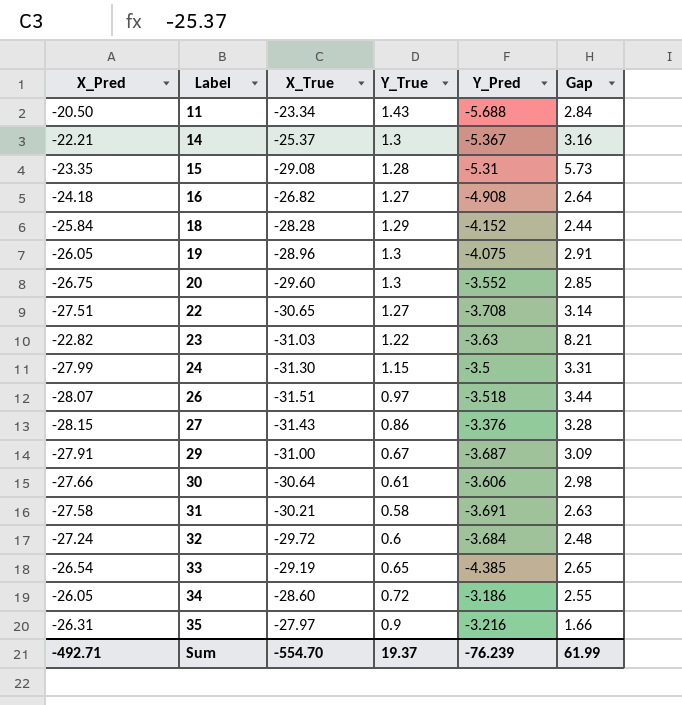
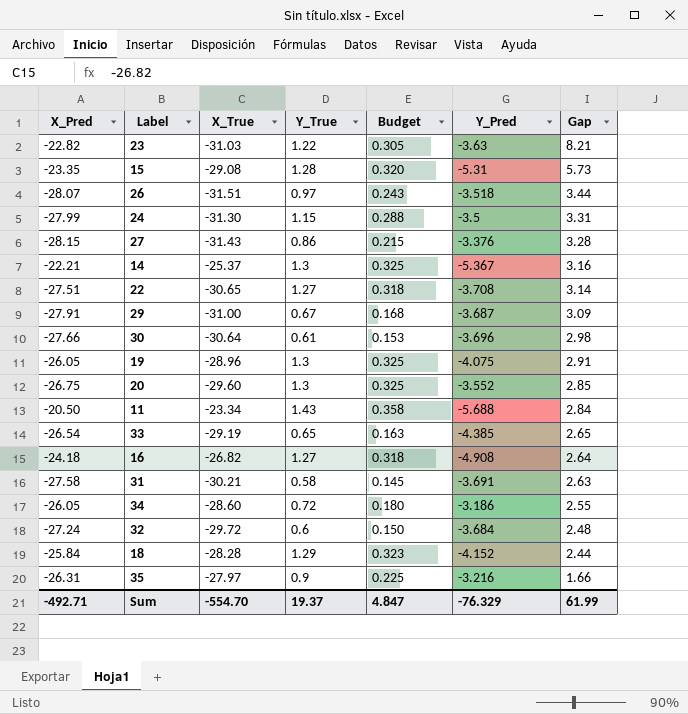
row order: Label ascending -> Gap descending
column Budget | formula: none -> [Y_True] * 0.25
30 | Y_Pred: -3.606 -> -3.696
Sum | Y_Pred: -76.239 -> -76.329

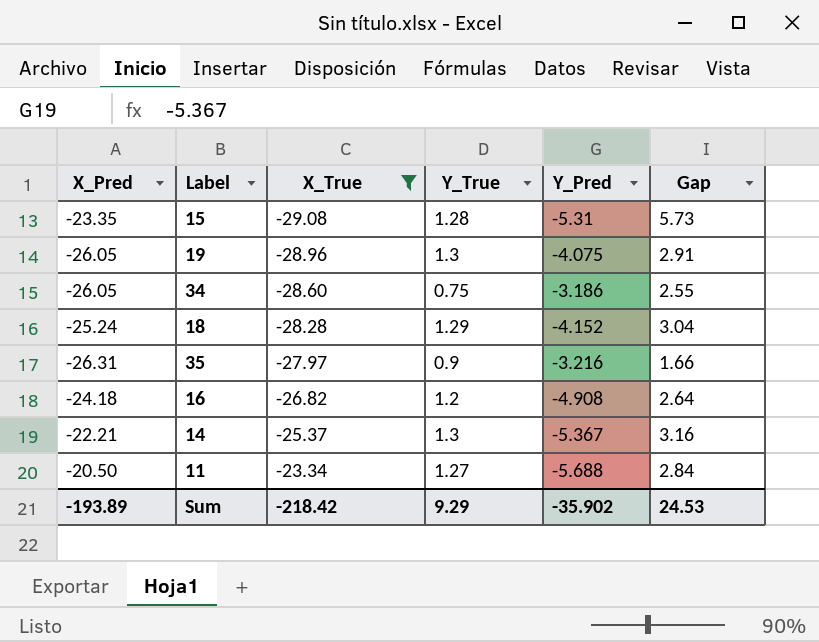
filter: none -> X_True >= -29.08
row order: Gap descending -> X_True ascending
column Budget | formula: [Y_True] * 0.25 -> none
34 | Y_True: 0.72 -> 0.75
18 | X_Pred: -25.84 -> -25.24
18 | Gap: 2.44 -> 3.04
16 | Y_True: 1.27 -> 1.2
11 | Y_True: 1.43 -> 1.27
Sum | X_Pred: -492.71 -> -193.89
Sum | X_True: -554.70 -> -218.42
Sum | Y_True: 19.37 -> 9.29
Sum | Y_Pred: -76.329 -> -35.902
Sum | Gap: 61.99 -> 24.53

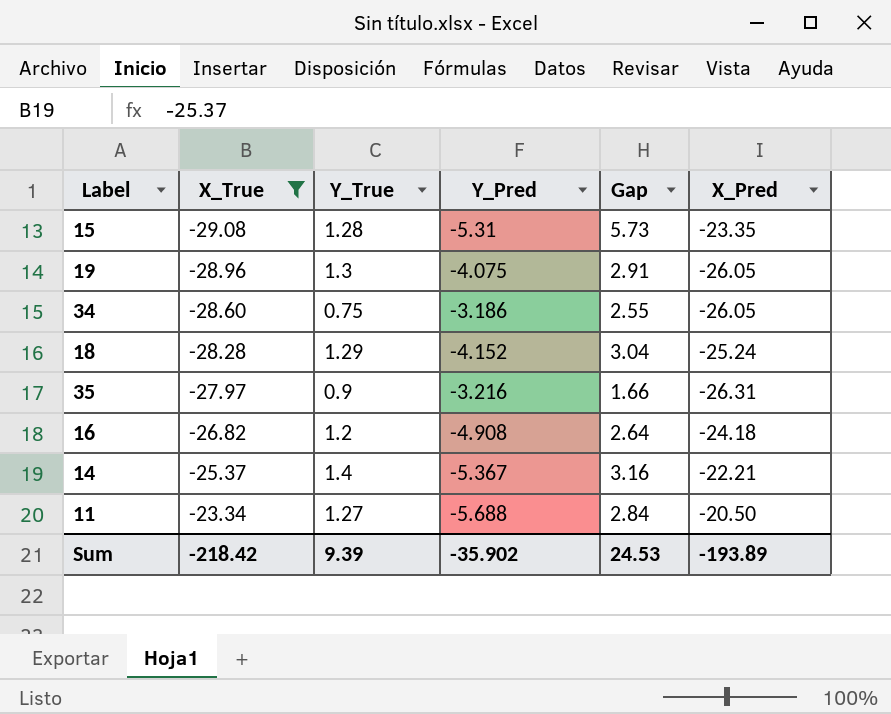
column X_Pred | position: 1 -> 6
14 | Y_True: 1.3 -> 1.4
Sum | Y_True: 9.29 -> 9.39

